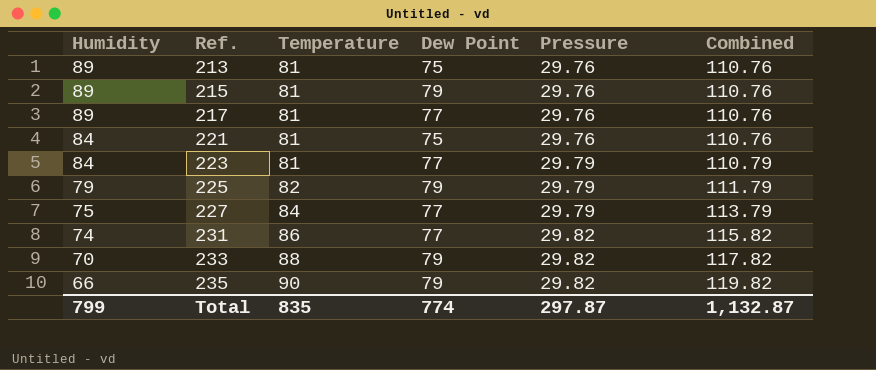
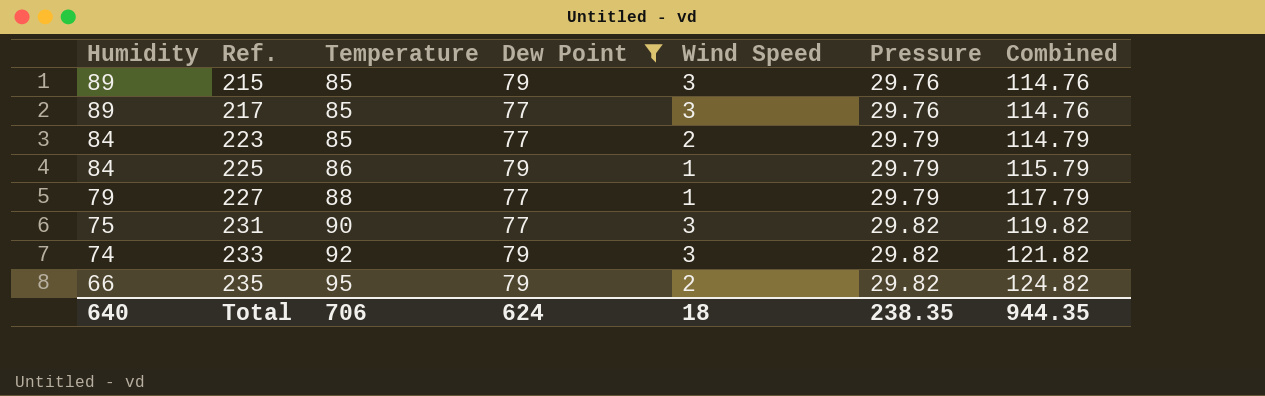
filter: none -> Dew Point != 75
column Wind Speed | position: none -> 5
215 | Temperature: 81 -> 85
215 | Combined: 110.76 -> 114.76
217 | Temperature: 81 -> 85
217 | Combined: 110.76 -> 114.76
223 | Temperature: 81 -> 85
223 | Combined: 110.79 -> 114.79
225 | Humidity: 79 -> 84
225 | Temperature: 82 -> 86
225 | Combined: 111.79 -> 115.79
227 | Humidity: 75 -> 79
227 | Temperature: 84 -> 88
227 | Combined: 113.79 -> 117.79
231 | Humidity: 74 -> 75
231 | Temperature: 86 -> 90
231 | Combined: 115.82 -> 119.82
233 | Humidity: 70 -> 74
233 | Temperature: 88 -> 92
233 | Combined: 117.82 -> 121.82
235 | Temperature: 90 -> 95
235 | Combined: 119.82 -> 124.82
Total | Humidity: 799 -> 640
Total | Temperature: 835 -> 706
Total | Dew Point: 774 -> 624
Total | Pressure: 297.87 -> 238.35
Total | Combined: 1,132.87 -> 944.35

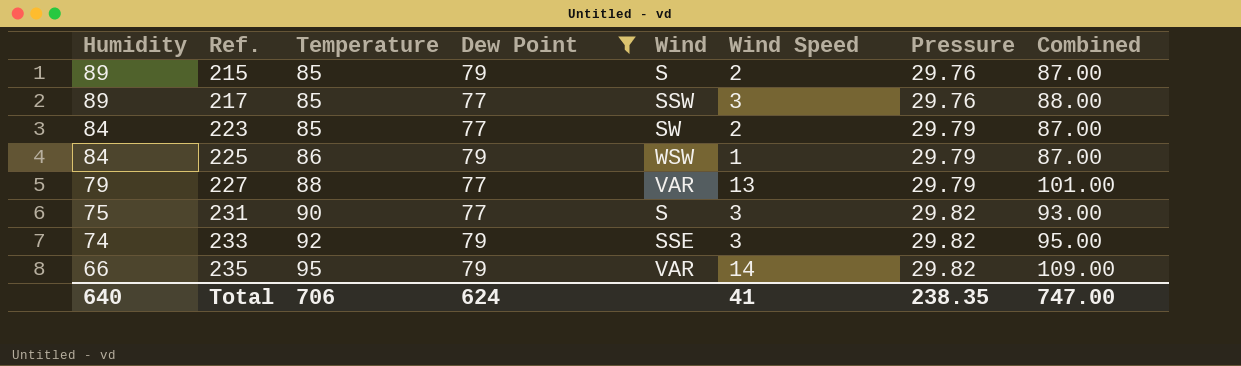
column Wind | position: none -> 5
column Combined | formula: [Temperature] + [Pressure] -> [Temperature] + [Wind Speed]
215 | Wind Speed: 3 -> 2
227 | Wind Speed: 1 -> 13
235 | Wind Speed: 2 -> 14
Total | Wind Speed: 18 -> 41
Total | Combined: 944.35 -> 747.00

